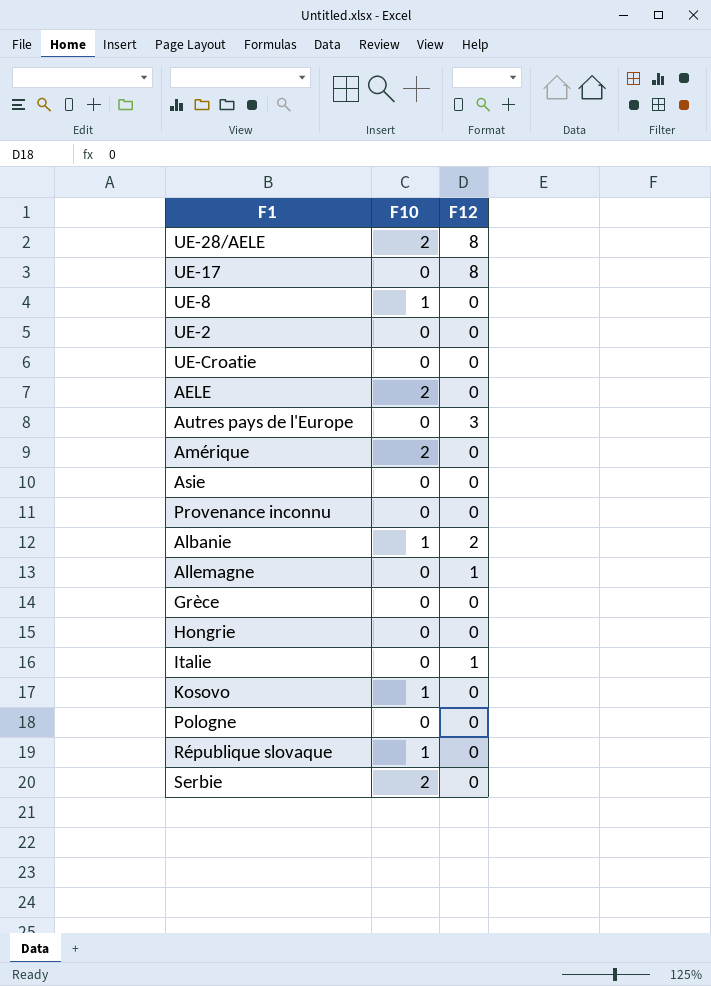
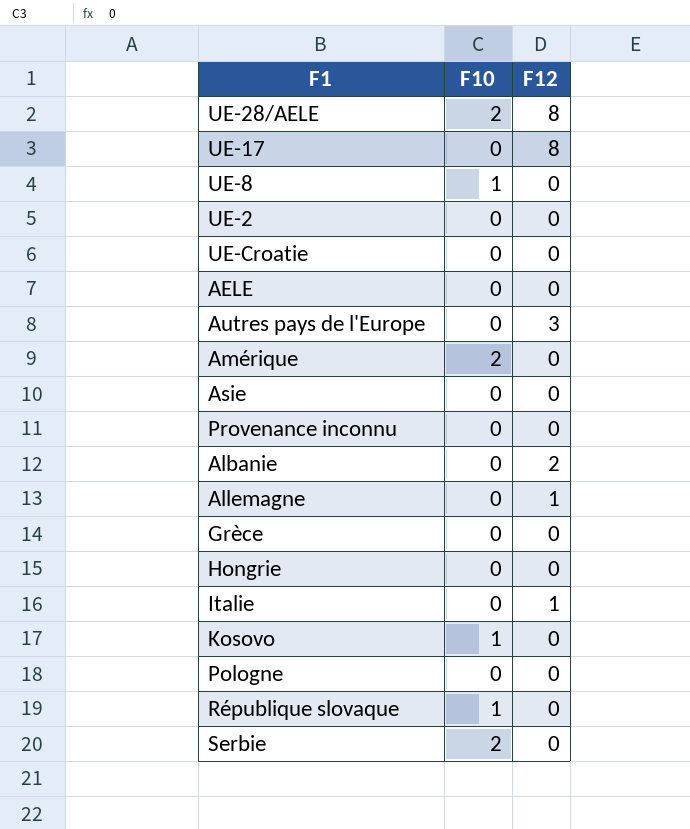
AELE | F10: 2 -> 0
Albanie | F10: 1 -> 0

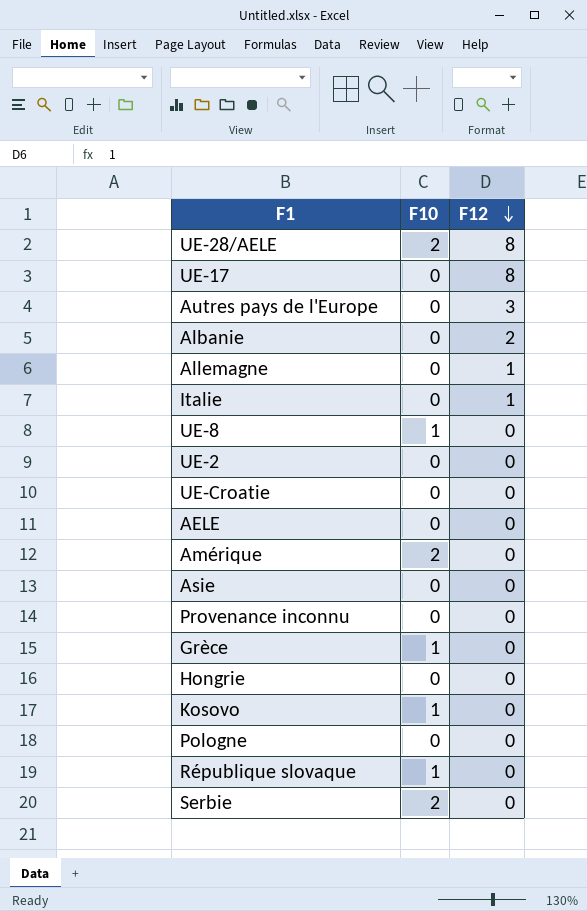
row order: none -> F12 descending
Grèce | F10: 0 -> 1

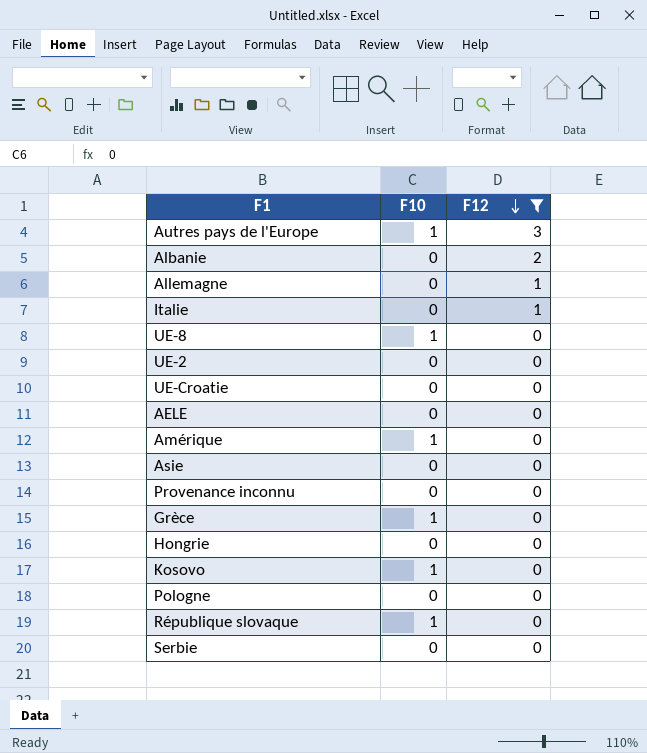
filter: none -> F12 != 8
Autres pays de l'Europe | F10: 0 -> 1
Amérique | F10: 2 -> 1
Serbie | F10: 2 -> 0

